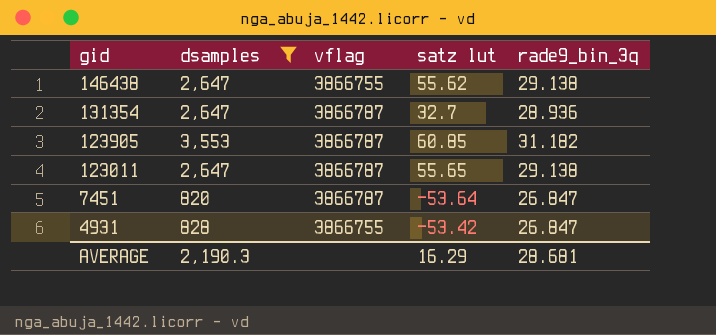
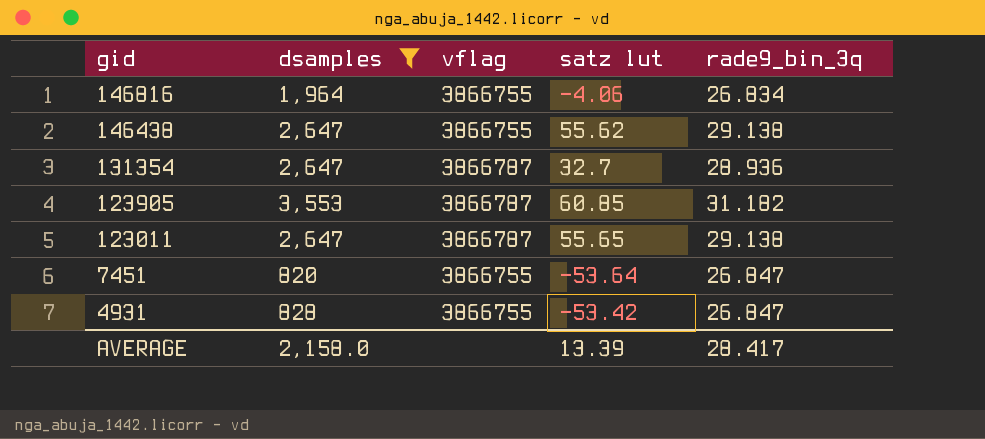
row 146816: none -> 1,964 | 3866755 | -4.06 | 26.834
7451 | vflag: 3866787 -> 3866755
AVERAGE | dsamples: 2,190.3 -> 2,158.0
AVERAGE | satz lut: 16.29 -> 13.39
AVERAGE | rade9_bin_3q: 28.681 -> 28.417

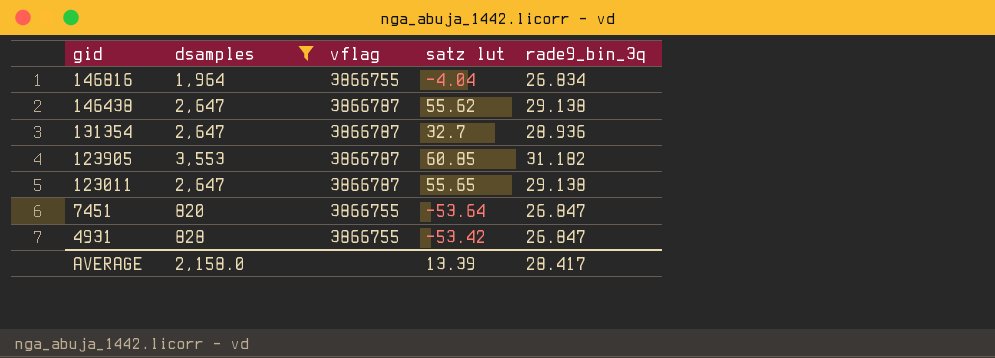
146816 | satz lut: -4.06 -> -4.04
146438 | vflag: 3866755 -> 3866787

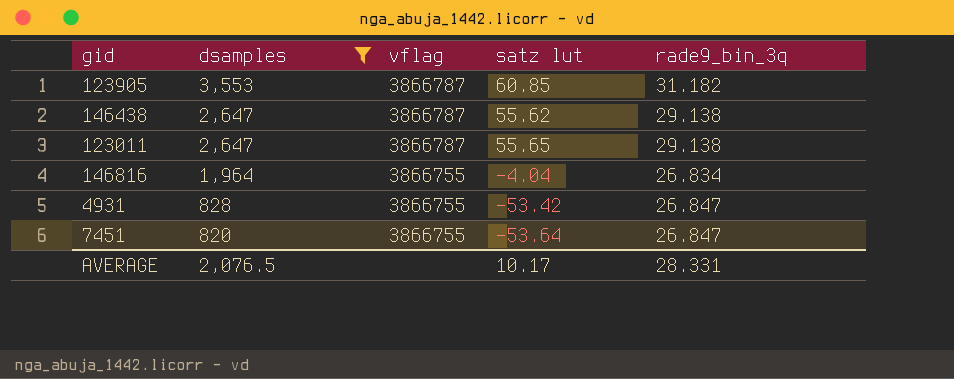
row order: gid descending -> dsamples descending
row 131354: 2,647 | 3866787 | 32.7 | 28.936 -> none
AVERAGE | dsamples: 2,158.0 -> 2,076.5
AVERAGE | satz lut: 13.39 -> 10.17
AVERAGE | rade9_bin_3q: 28.417 -> 28.331

